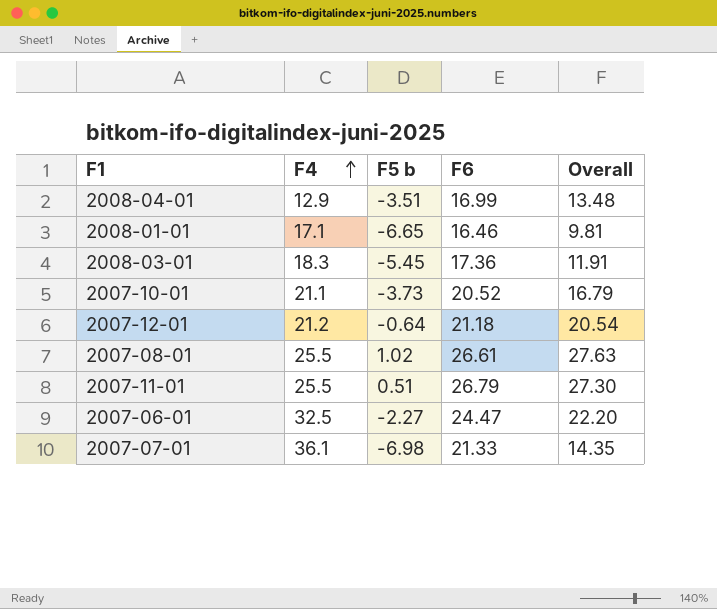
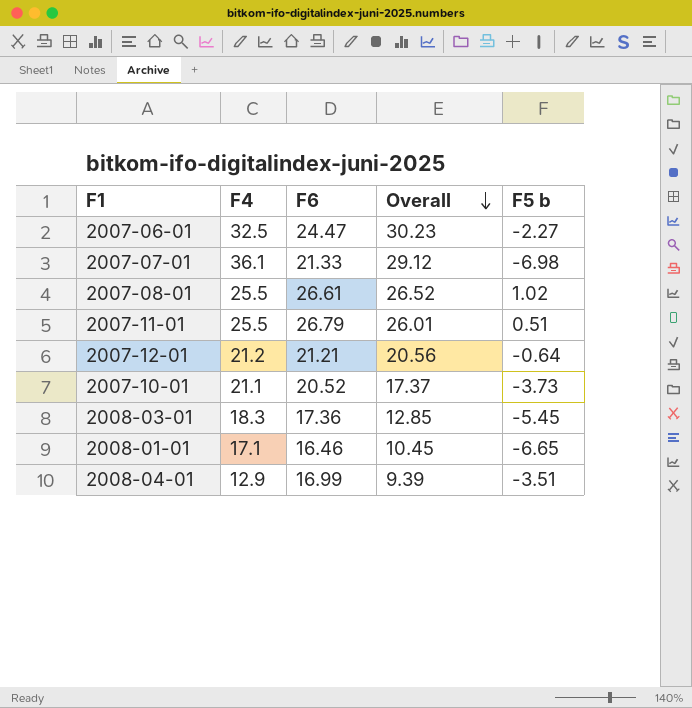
row order: F4 ascending -> Overall descending
column Overall | formula: [F5 b] + [F6] -> [F4] + [F5 b]
column F5 b | position: 3 -> 5
2007-12-01 | F6: 21.18 -> 21.21

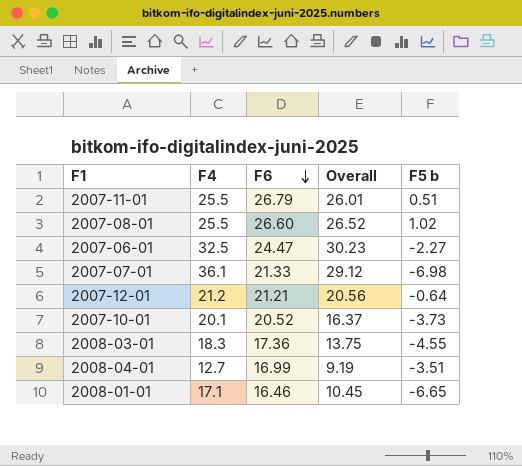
row order: Overall descending -> F6 descending
2007-08-01 | F6: 26.61 -> 26.60
2007-10-01 | F4: 21.1 -> 20.1
2007-10-01 | Overall: 17.37 -> 16.37
2008-03-01 | Overall: 12.85 -> 13.75
2008-03-01 | F5 b: -5.45 -> -4.55
2008-04-01 | F4: 12.9 -> 12.7
2008-04-01 | Overall: 9.39 -> 9.19

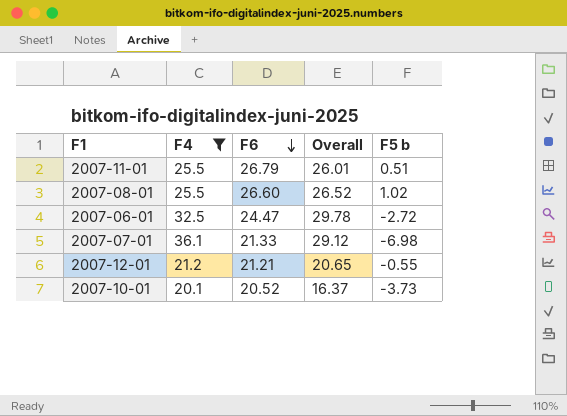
filter: none -> F4 >= 20.1
2007-06-01 | Overall: 30.23 -> 29.78
2007-06-01 | F5 b: -2.27 -> -2.72
2007-12-01 | Overall: 20.56 -> 20.65
2007-12-01 | F5 b: -0.64 -> -0.55

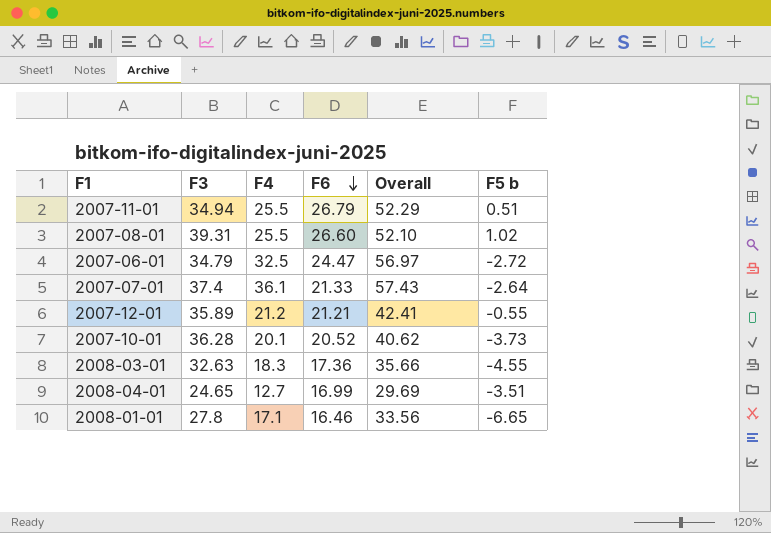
filter: F4 >= 20.1 -> none
column F3 | position: none -> 2
column Overall | formula: [F4] + [F5 b] -> [F4] + [F6]
2007-07-01 | F5 b: -6.98 -> -2.64

